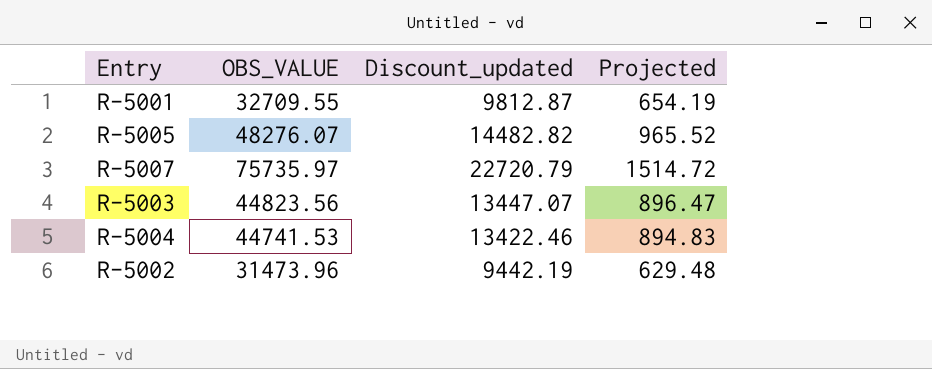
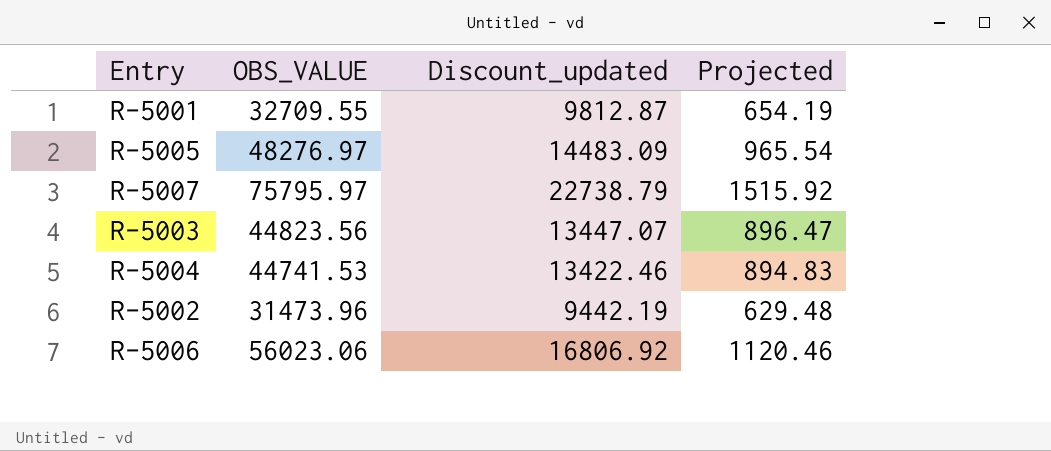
R-5005 | OBS_VALUE: 48276.07 -> 48276.97
R-5005 | Discount_updated: 14482.82 -> 14483.09
R-5005 | Projected: 965.52 -> 965.54
R-5007 | OBS_VALUE: 75735.97 -> 75795.97
R-5007 | Discount_updated: 22720.79 -> 22738.79
R-5007 | Projected: 1514.72 -> 1515.92
row R-5006: none -> 56023.06 | 16806.92 | 1120.46

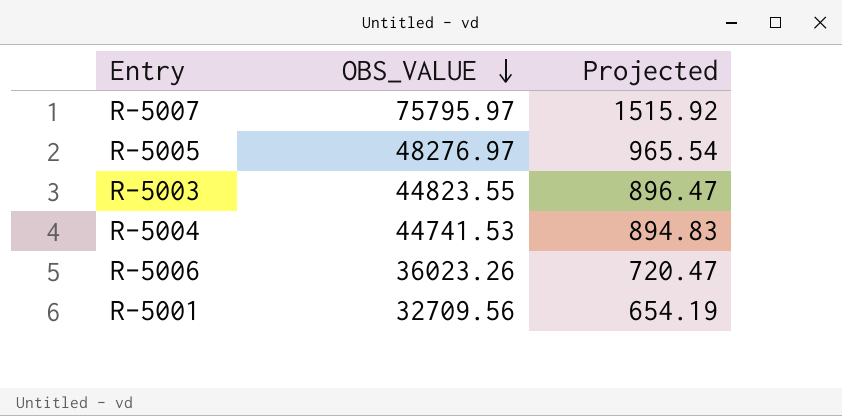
row order: none -> OBS_VALUE descending
column Discount_updated | formula: [OBS_VALUE] * 0.3 -> none
row R-5002: 31473.96 | 9442.19 | 629.48 -> none
R-5003 | OBS_VALUE: 44823.56 -> 44823.55
R-5006 | OBS_VALUE: 56023.06 -> 36023.26
R-5006 | Projected: 1120.46 -> 720.47
R-5001 | OBS_VALUE: 32709.55 -> 32709.56

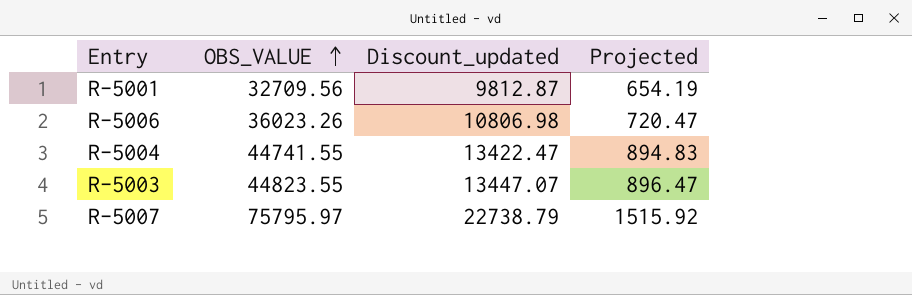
row order: OBS_VALUE descending -> OBS_VALUE ascending
column Discount_updated | formula: none -> [OBS_VALUE] * 0.3
row R-5005: 48276.97 | 965.54 -> none
R-5004 | OBS_VALUE: 44741.53 -> 44741.55

